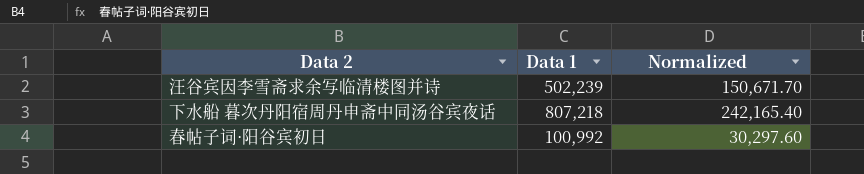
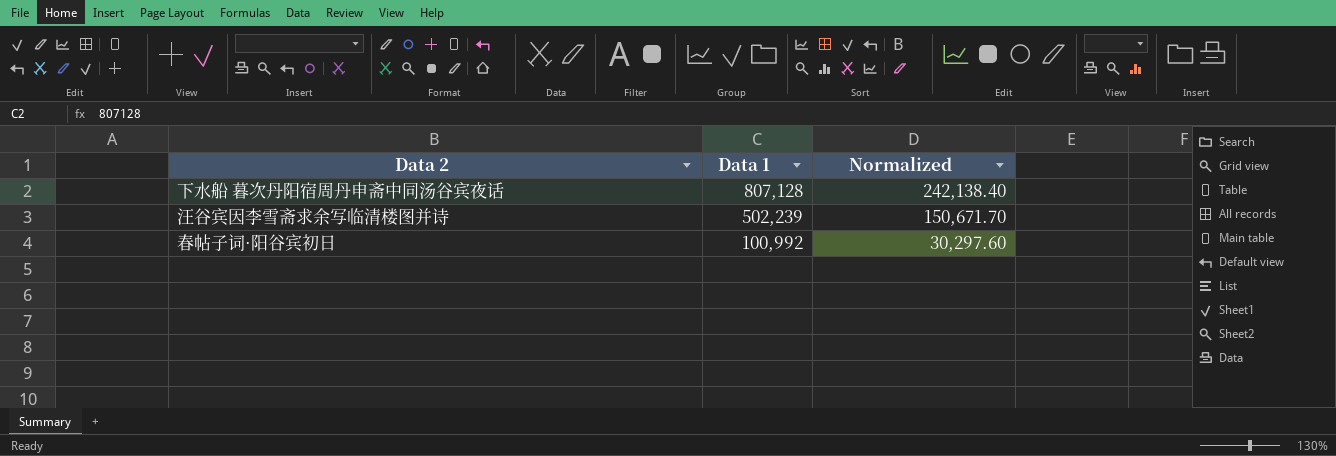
row order: none -> Data 1 descending
下水船 暮次丹阳宿周丹申斋中同汤谷宾夜话 | Data 1: 807,218 -> 807,128
下水船 暮次丹阳宿周丹申斋中同汤谷宾夜话 | Normalized: 242,165.40 -> 242,138.40

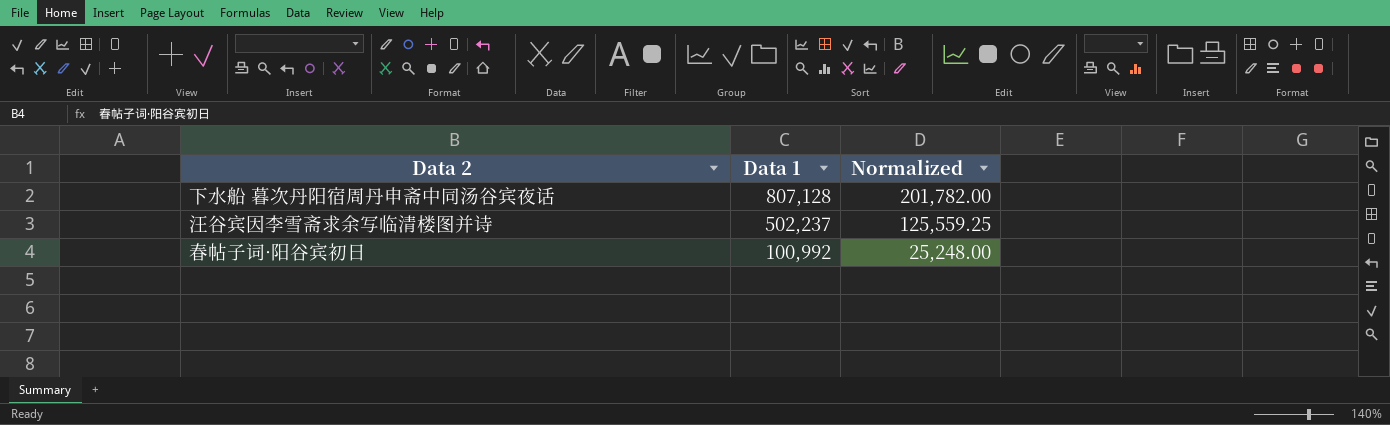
column Normalized | formula: [Data 1] * 0.3 -> [Data 1] * 0.25
汪谷宾因李雪斋求余写临清楼图并诗 | Data 1: 502,239 -> 502,237

